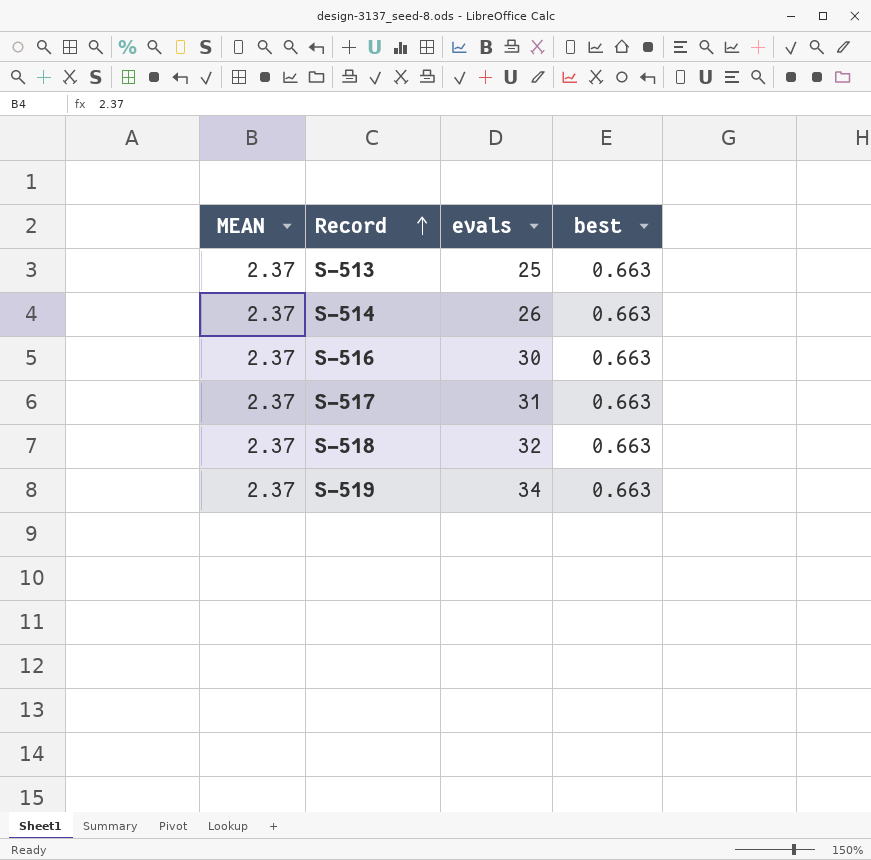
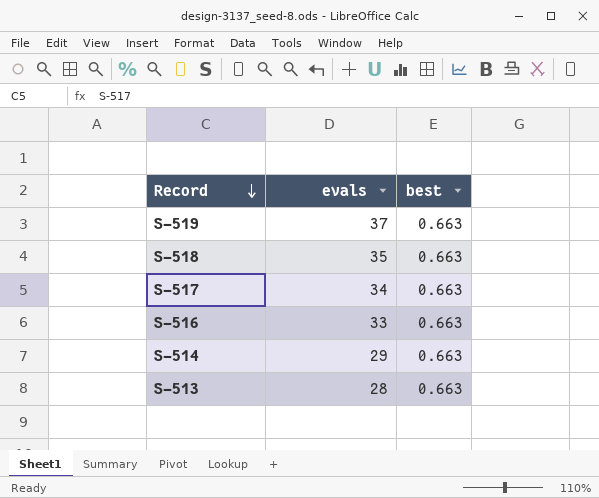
row order: Record ascending -> Record descending
column MEAN | position: 1 -> none
S-519 | evals: 34 -> 37
S-518 | evals: 32 -> 35
S-517 | evals: 31 -> 34
S-516 | evals: 30 -> 33
S-514 | evals: 26 -> 29
S-513 | evals: 25 -> 28

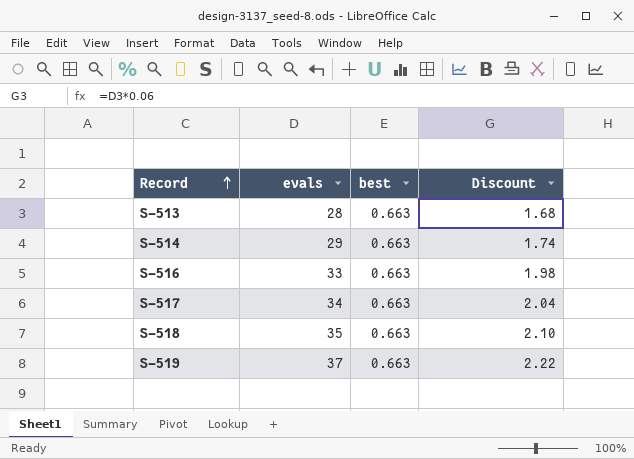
row order: Record descending -> Record ascending
column Discount | formula: none -> [evals] * 0.06

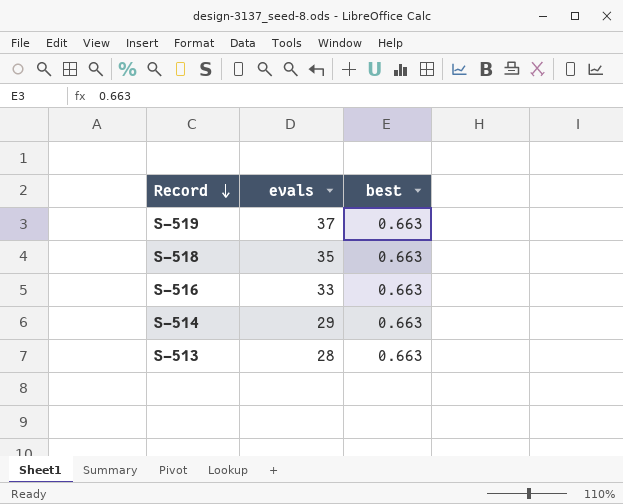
row order: Record ascending -> Record descending
column Discount | formula: [evals] * 0.06 -> none
row S-517: 34 | 0.663 | 2.04 -> none

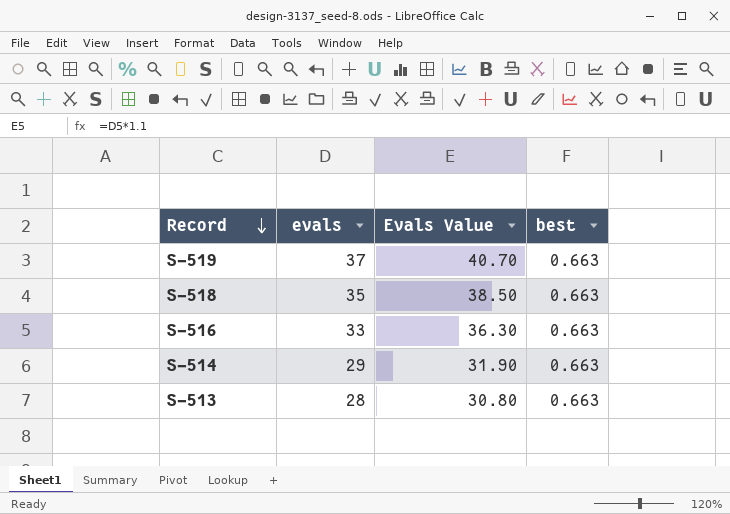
column Evals Value | formula: none -> [evals] * 1.1

